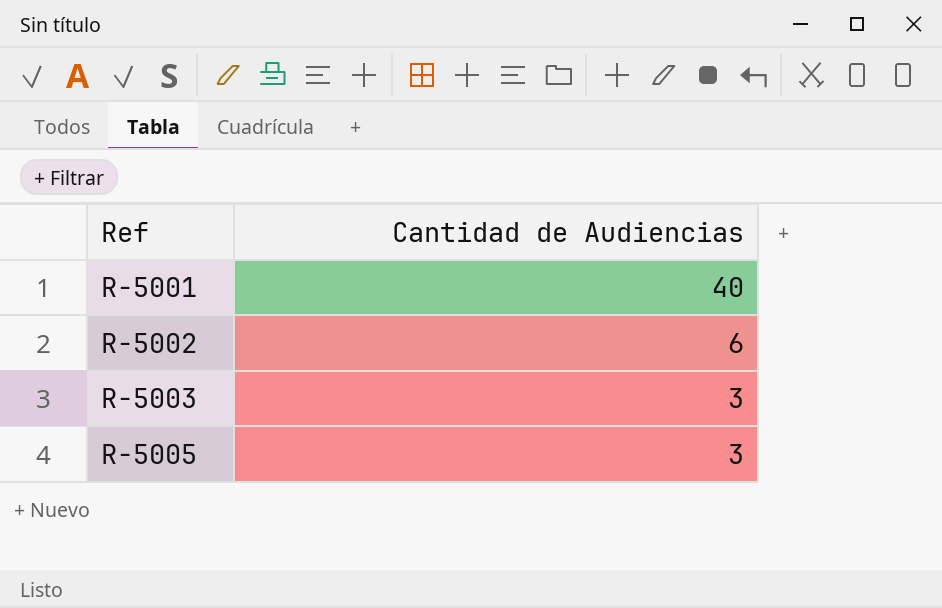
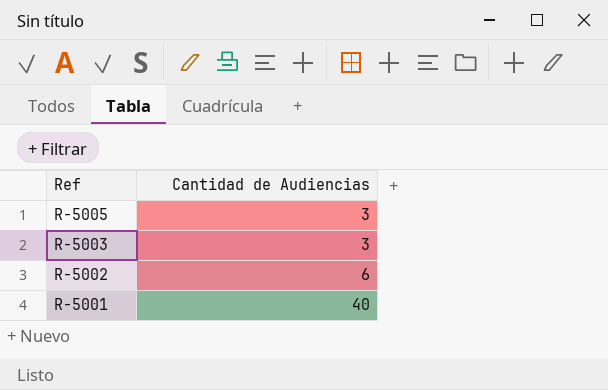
row order: Ref ascending -> Ref descending

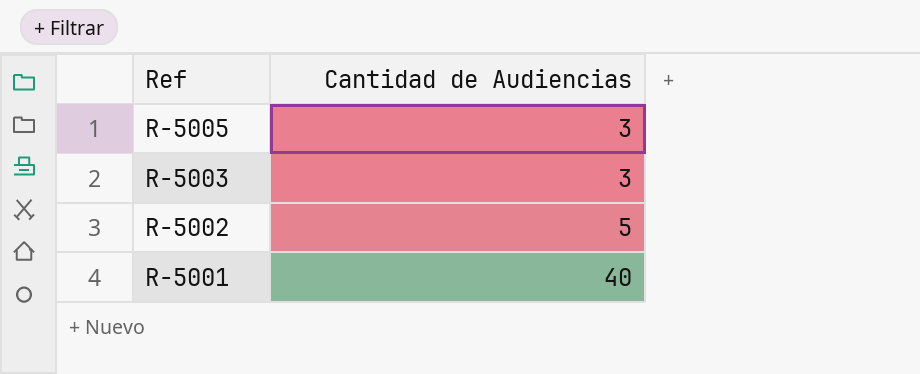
R-5002 | Cantidad de Audiencias: 6 -> 5

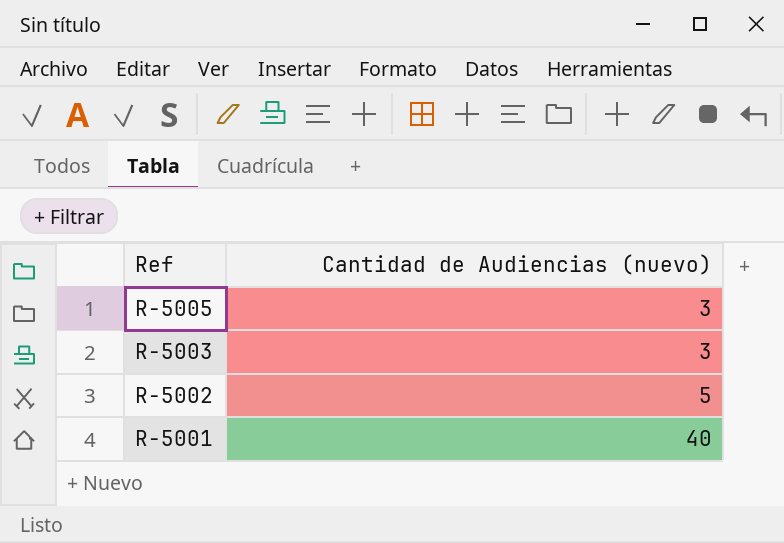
column name: Cantidad de Audiencias -> Cantidad de Audiencias (nuevo)

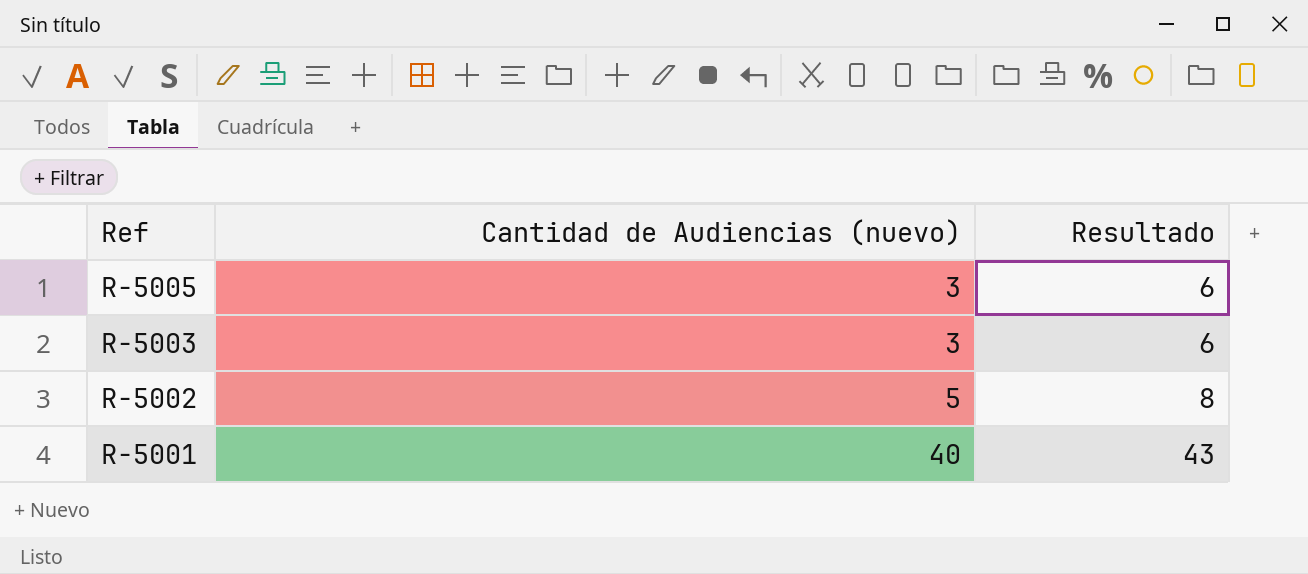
column Resultado | formula: none -> [Cantidad de Audiencias (nuevo)] + 3

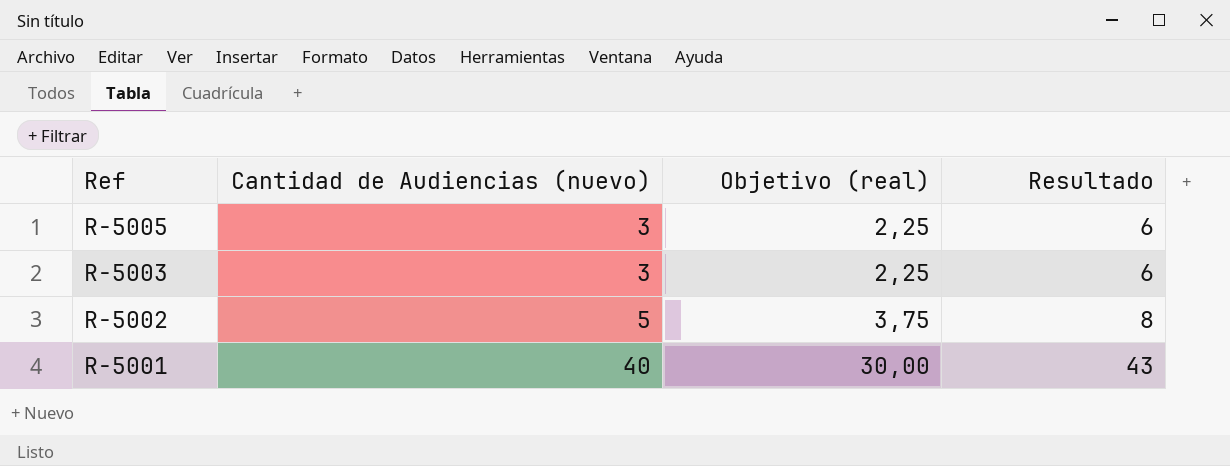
column Objetivo (real) | formula: none -> [Cantidad de Audiencias (nuevo)] * 0,75

